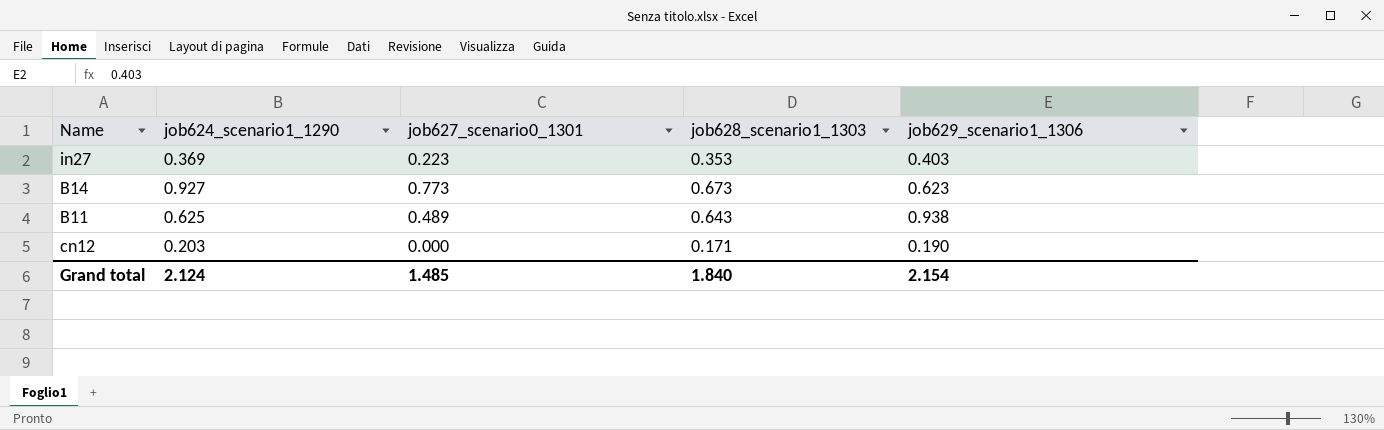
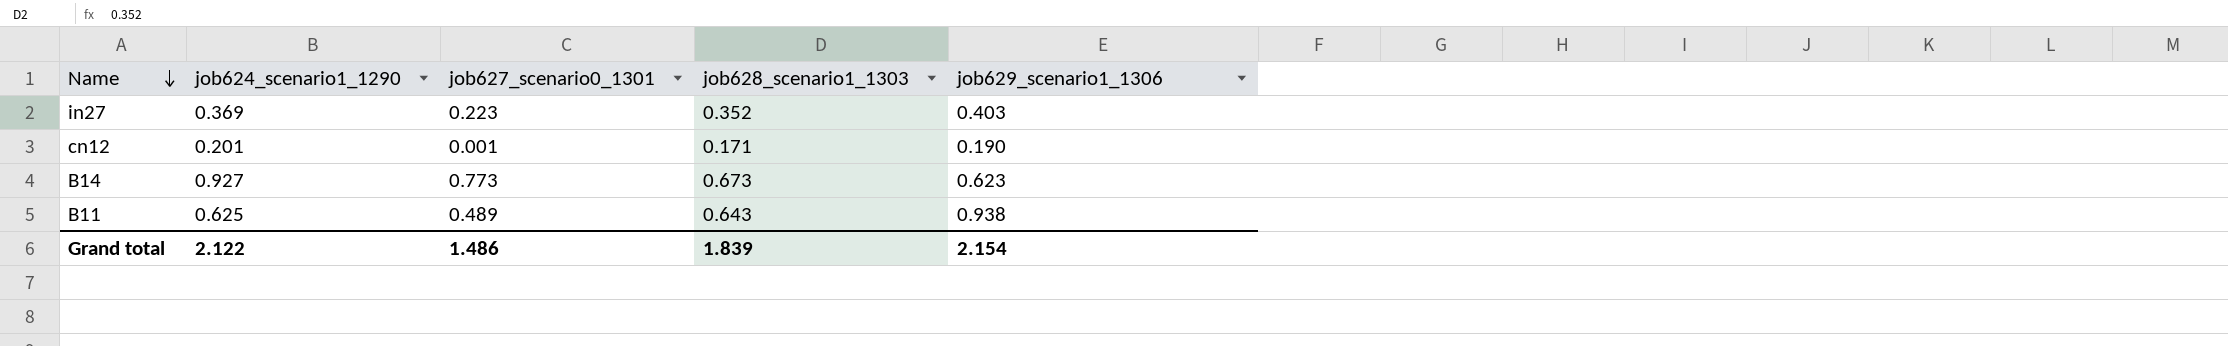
row order: none -> Name descending
in27 | job628_scenario1_1303: 0.353 -> 0.352
cn12 | job624_scenario1_1290: 0.203 -> 0.201
cn12 | job627_scenario0_1301: 0.000 -> 0.001
Grand total | job624_scenario1_1290: 2.124 -> 2.122
Grand total | job627_scenario0_1301: 1.485 -> 1.486
Grand total | job628_scenario1_1303: 1.840 -> 1.839

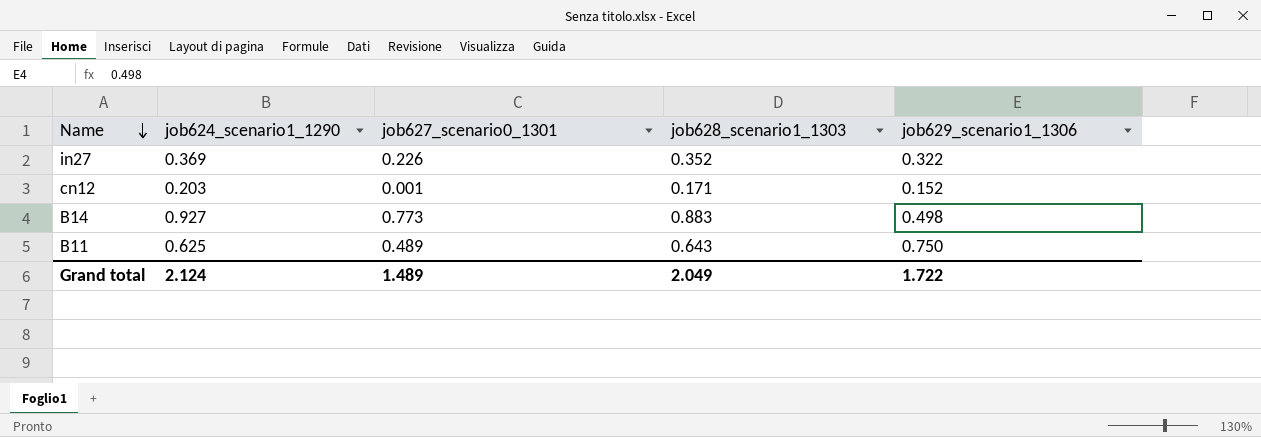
in27 | job627_scenario0_1301: 0.223 -> 0.226
in27 | job629_scenario1_1306: 0.403 -> 0.322
cn12 | job624_scenario1_1290: 0.201 -> 0.203
cn12 | job629_scenario1_1306: 0.190 -> 0.152
B14 | job628_scenario1_1303: 0.673 -> 0.883
B14 | job629_scenario1_1306: 0.623 -> 0.498
B11 | job629_scenario1_1306: 0.938 -> 0.750
Grand total | job624_scenario1_1290: 2.122 -> 2.124
Grand total | job627_scenario0_1301: 1.486 -> 1.489
Grand total | job628_scenario1_1303: 1.839 -> 2.049
Grand total | job629_scenario1_1306: 2.154 -> 1.722

